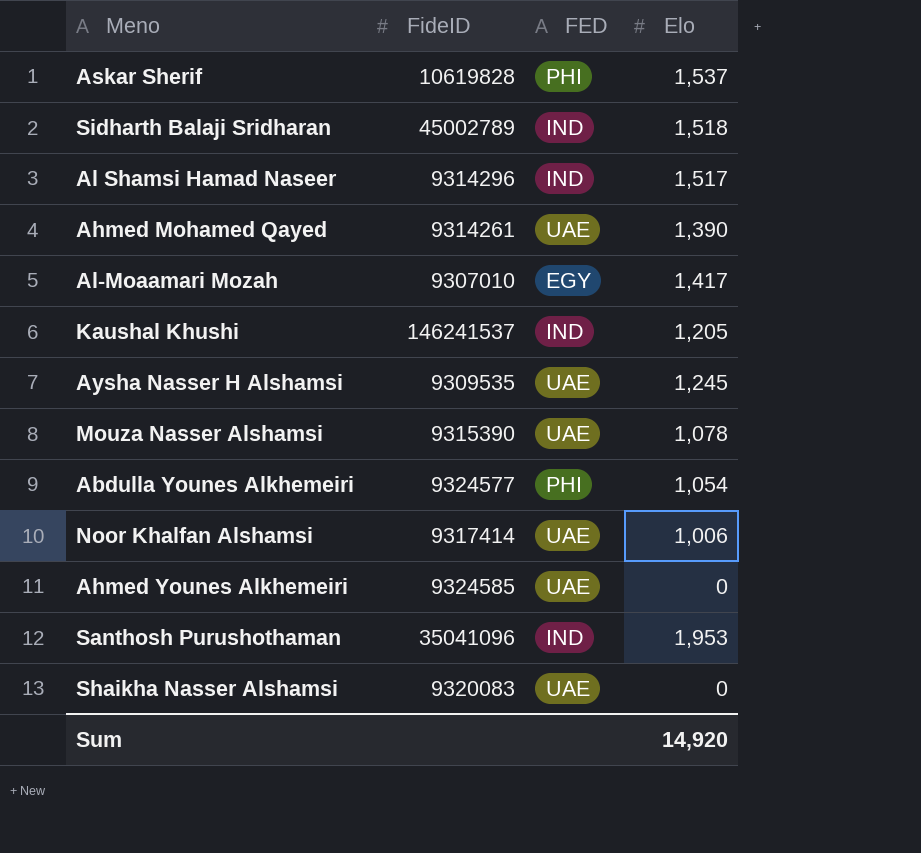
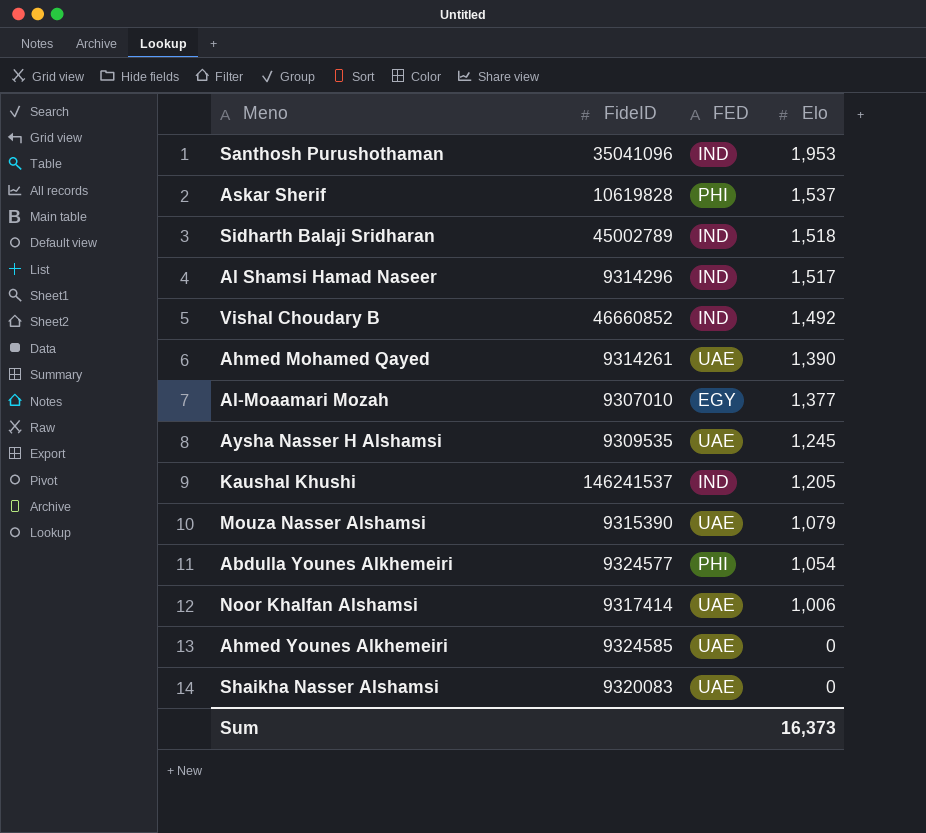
row order: none -> Elo descending
row Vishal Choudary B: none -> 46660852 | IND | 1,492
Al-Moaamari Mozah | Elo: 1,417 -> 1,377
Mouza Nasser Alshamsi | Elo: 1,078 -> 1,079
Sum | Elo: 14,920 -> 16,373

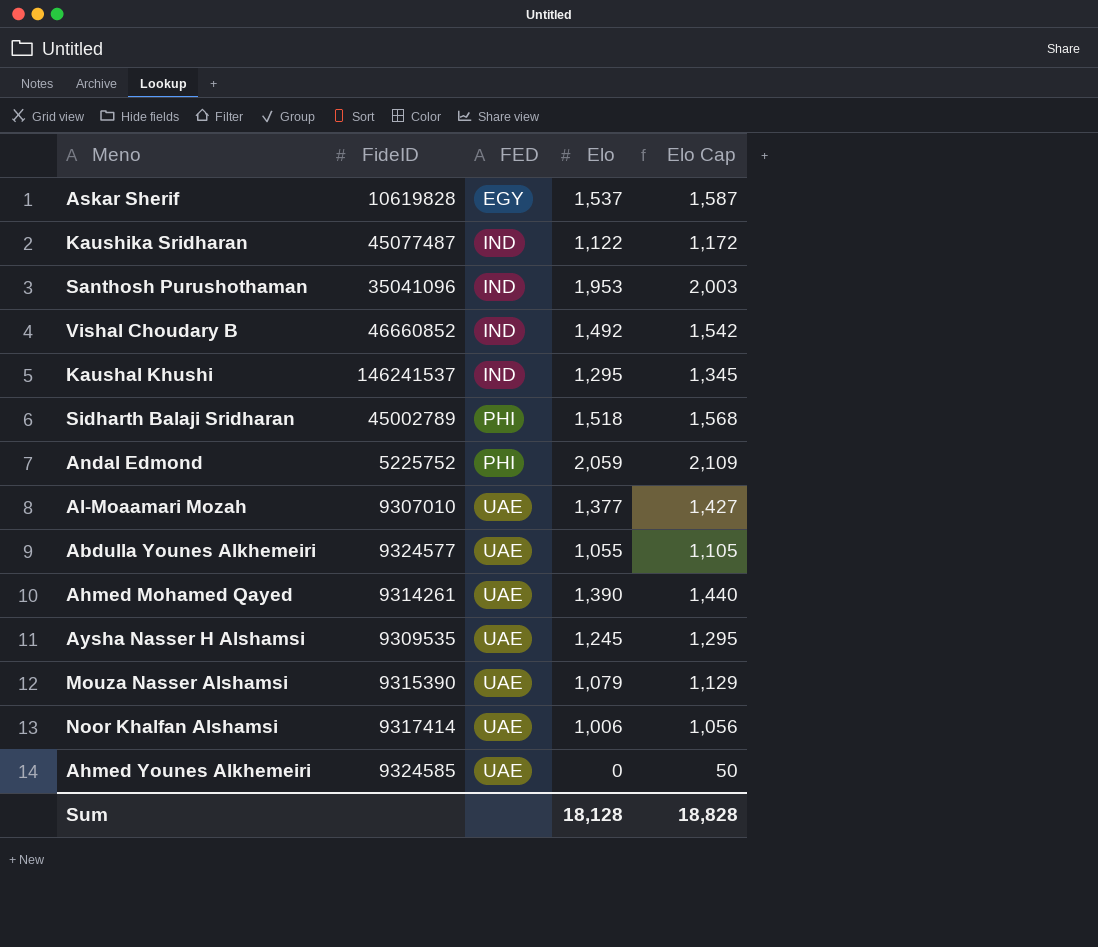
row order: Elo descending -> FED ascending
column Elo Cap | formula: none -> [Elo] + 50
row Al Shamsi Hamad Naseer: 9314296 | IND | 1,517 -> none
row Shaikha Nasser Alshamsi: 9320083 | UAE | 0 -> none
Askar Sherif | FED: PHI -> EGY
row Kaushika Sridharan: none -> 45077487 | IND | 1,122 | 1,172
Kaushal Khushi | Elo: 1,205 -> 1,295
Sidharth Balaji Sridharan | FED: IND -> PHI
row Andal Edmond: none -> 5225752 | PHI | 2,059 | 2,109
Al-Moaamari Mozah | FED: EGY -> UAE
Abdulla Younes Alkhemeiri | FED: PHI -> UAE
Abdulla Younes Alkhemeiri | Elo: 1,054 -> 1,055
Sum | Elo: 16,373 -> 18,128

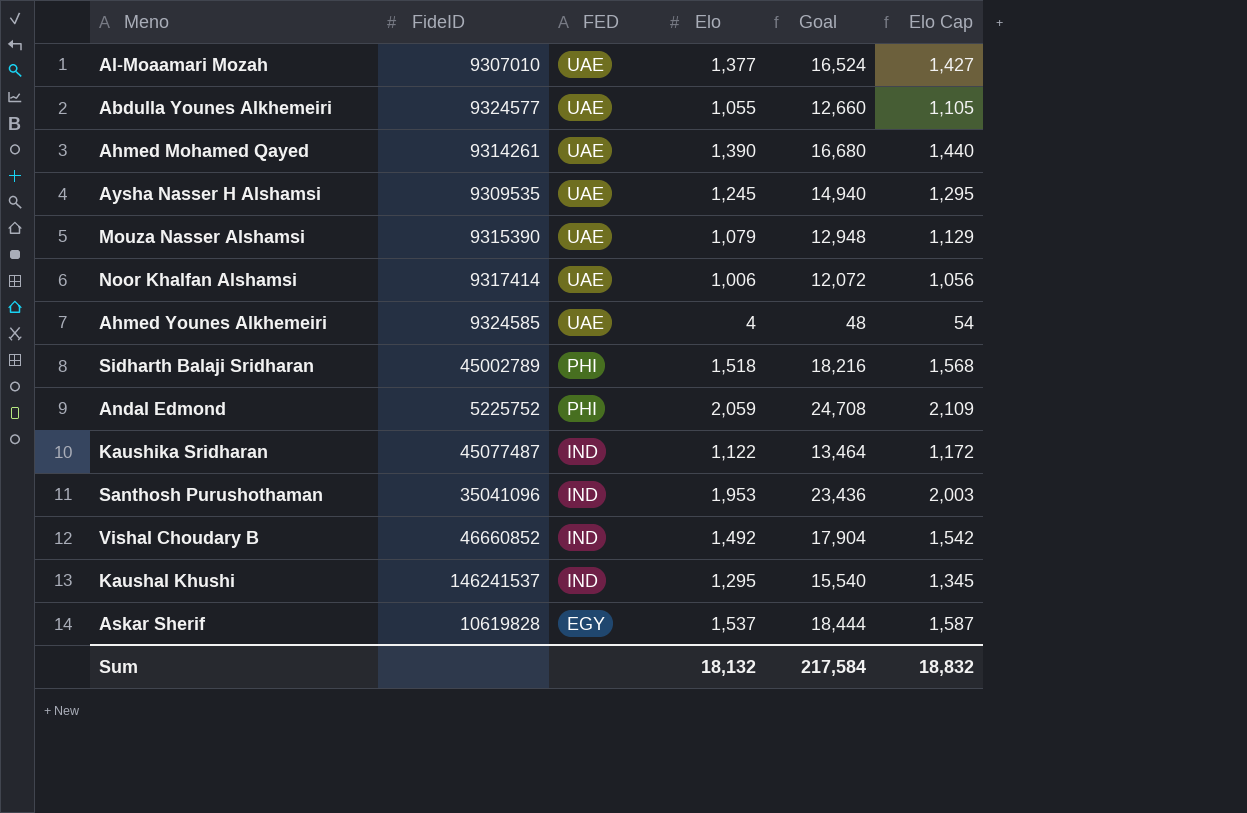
row order: FED ascending -> FED descending
column Goal | formula: none -> [Elo] * 12
Ahmed Younes Alkhemeiri | Elo: 0 -> 4
Ahmed Younes Alkhemeiri | Elo Cap: 50 -> 54
Sum | Elo: 18,128 -> 18,132
Sum | Elo Cap: 18,828 -> 18,832

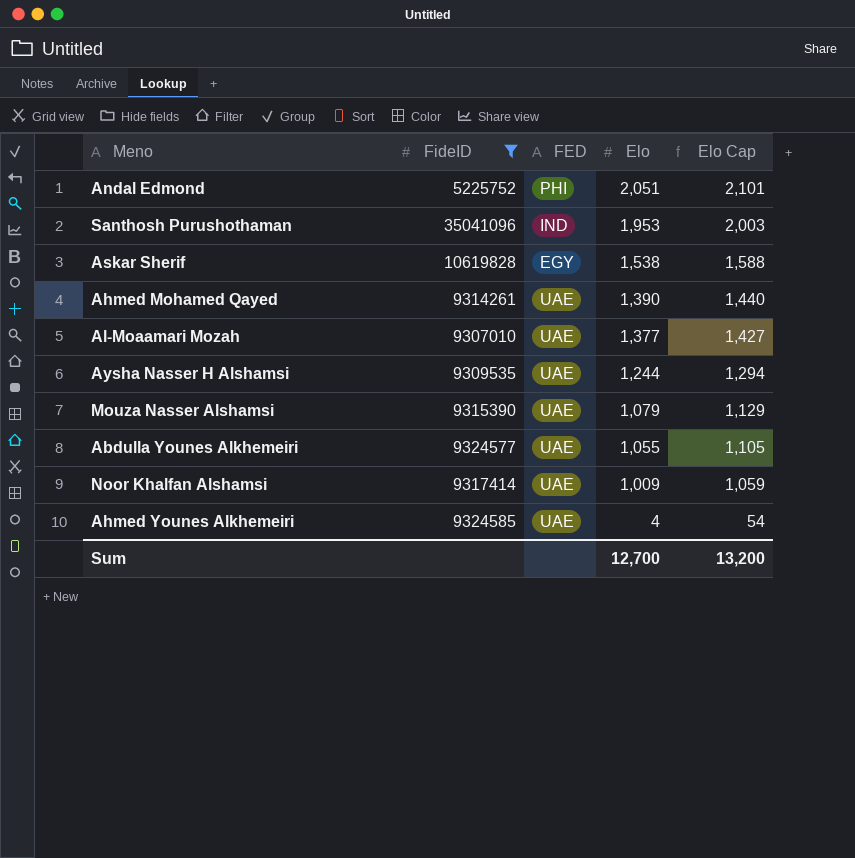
filter: none -> FideID <= 35041096
row order: FED descending -> Elo descending
column Goal | formula: [Elo] * 12 -> none
Andal Edmond | Elo: 2,059 -> 2,051
Andal Edmond | Elo Cap: 2,109 -> 2,101
Askar Sherif | Elo: 1,537 -> 1,538
Askar Sherif | Elo Cap: 1,587 -> 1,588
Aysha Nasser H Alshamsi | Elo: 1,245 -> 1,244
Aysha Nasser H Alshamsi | Elo Cap: 1,295 -> 1,294
Noor Khalfan Alshamsi | Elo: 1,006 -> 1,009
Noor Khalfan Alshamsi | Elo Cap: 1,056 -> 1,059
Sum | Elo: 18,132 -> 12,700
Sum | Elo Cap: 18,832 -> 13,200

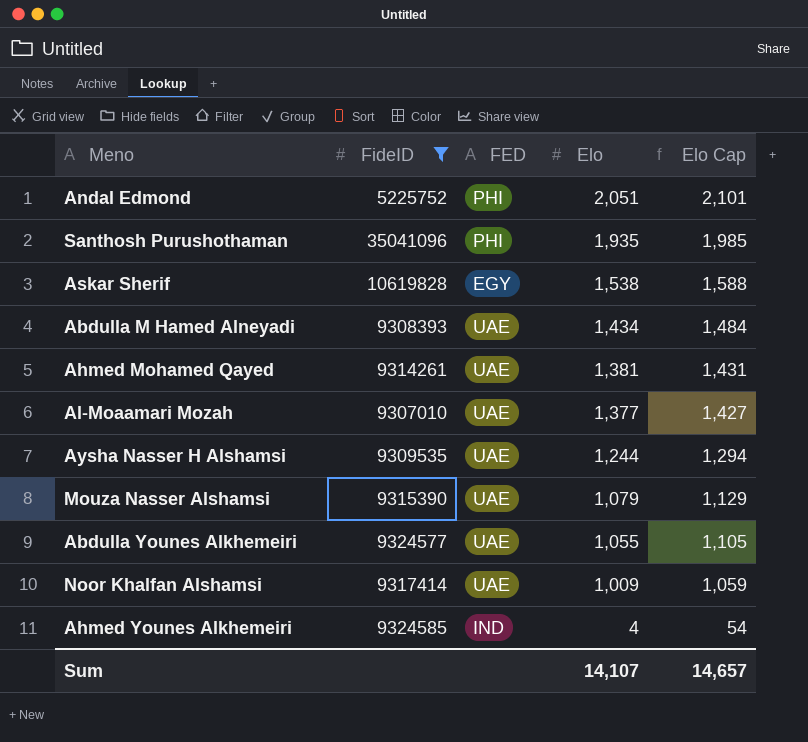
Santhosh Purushothaman | FED: IND -> PHI
Santhosh Purushothaman | Elo: 1,953 -> 1,935
Santhosh Purushothaman | Elo Cap: 2,003 -> 1,985
row Abdulla M Hamed Alneyadi: none -> 9308393 | UAE | 1,434 | 1,484
Ahmed Mohamed Qayed | Elo: 1,390 -> 1,381
Ahmed Mohamed Qayed | Elo Cap: 1,440 -> 1,431
Ahmed Younes Alkhemeiri | FED: UAE -> IND
Sum | Elo: 12,700 -> 14,107
Sum | Elo Cap: 13,200 -> 14,657

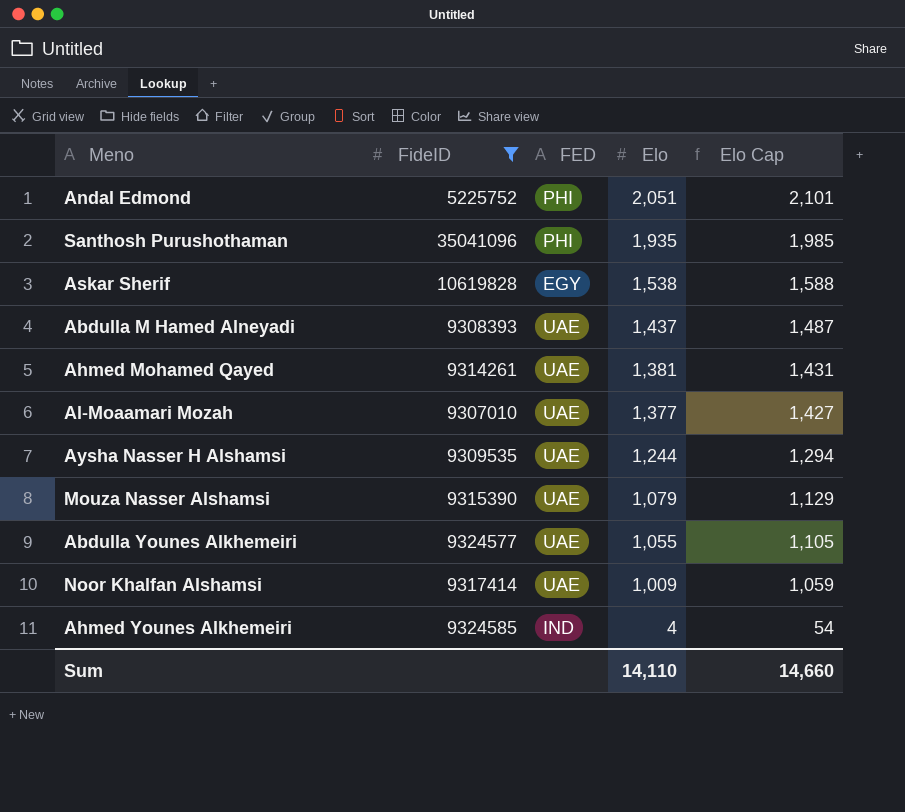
Abdulla M Hamed Alneyadi | Elo: 1,434 -> 1,437
Abdulla M Hamed Alneyadi | Elo Cap: 1,484 -> 1,487
Sum | Elo: 14,107 -> 14,110
Sum | Elo Cap: 14,657 -> 14,660

